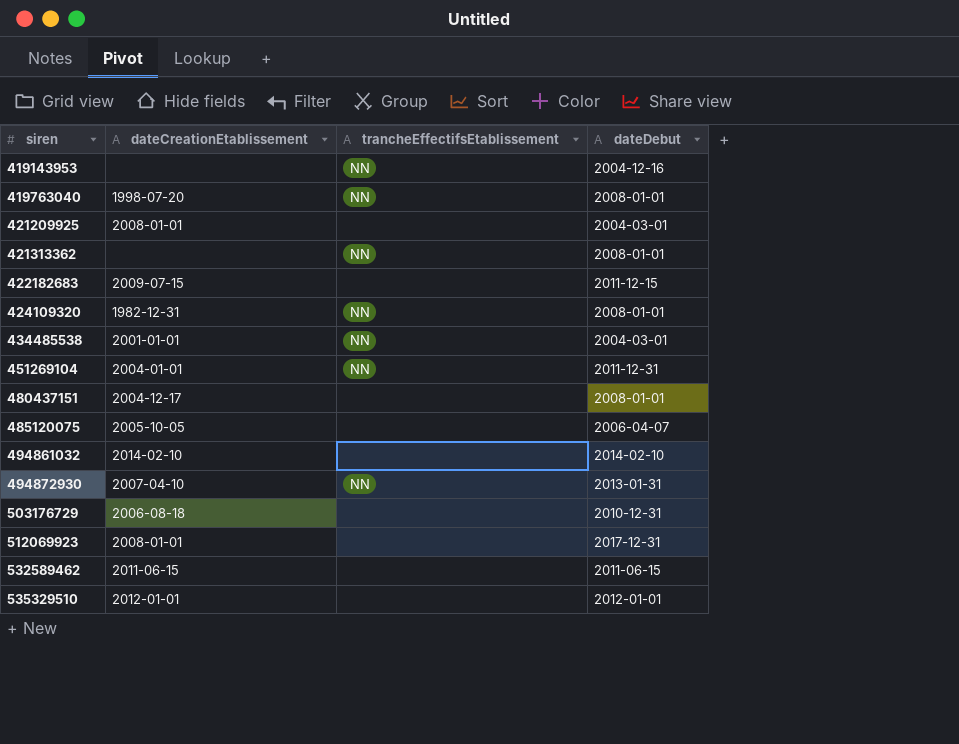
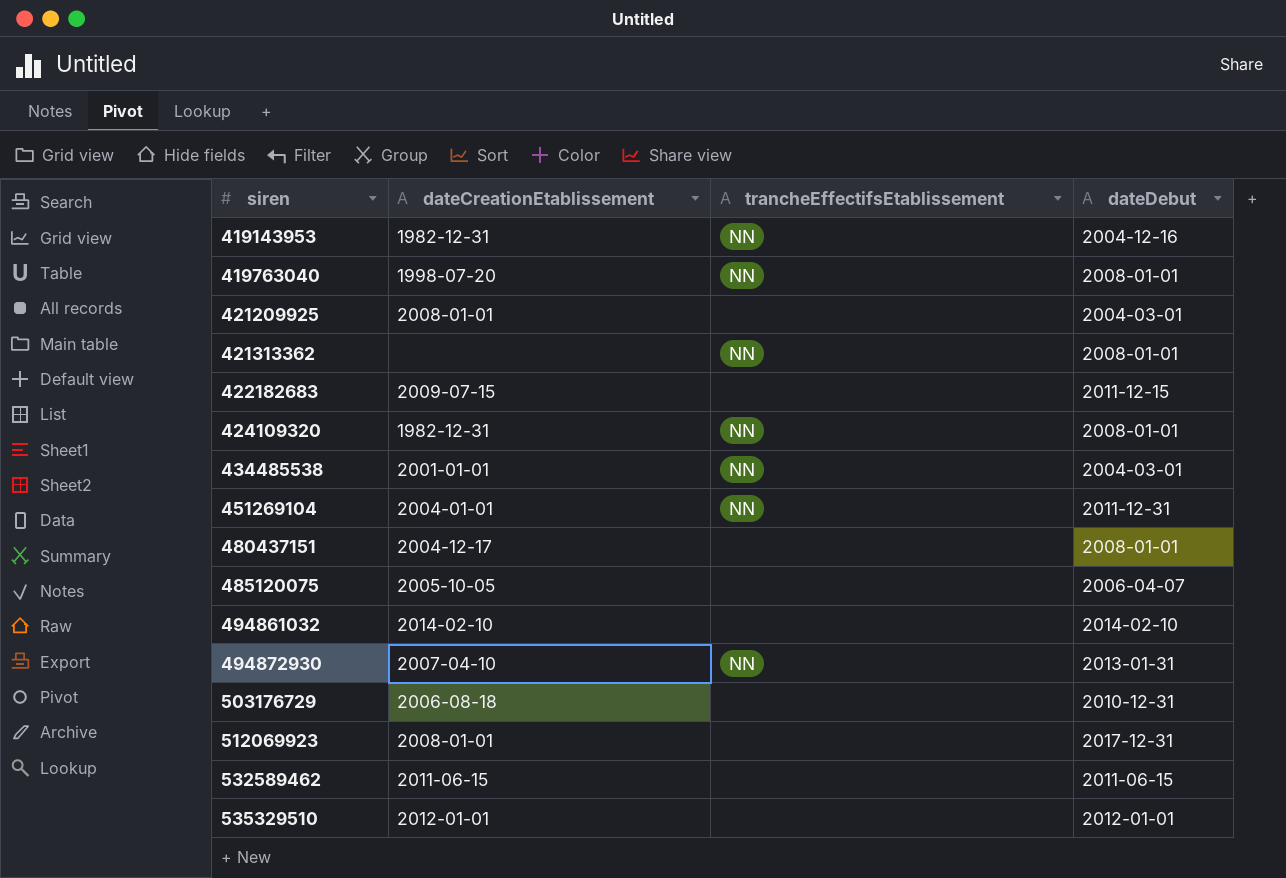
419143953 | dateCreationEtablissement: none -> 1982-12-31

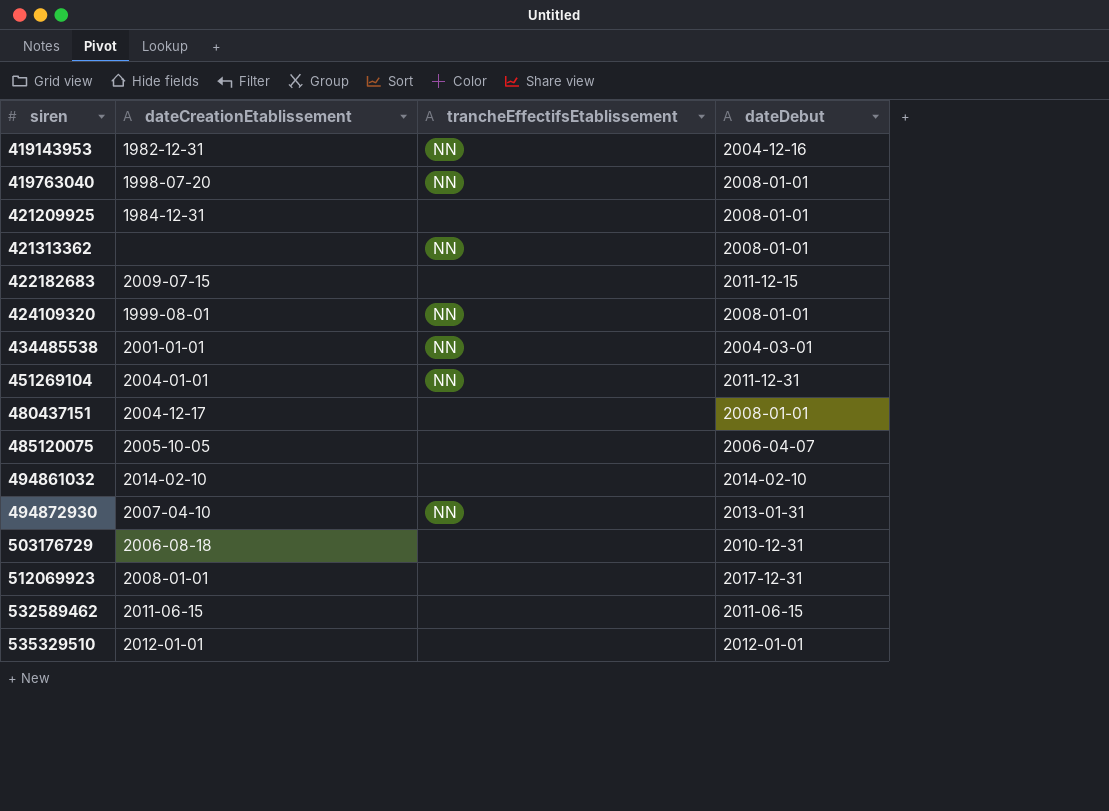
421209925 | dateCreationEtablissement: 2008-01-01 -> 1984-12-31
421209925 | dateDebut: 2004-03-01 -> 2008-01-01
424109320 | dateCreationEtablissement: 1982-12-31 -> 1999-08-01

